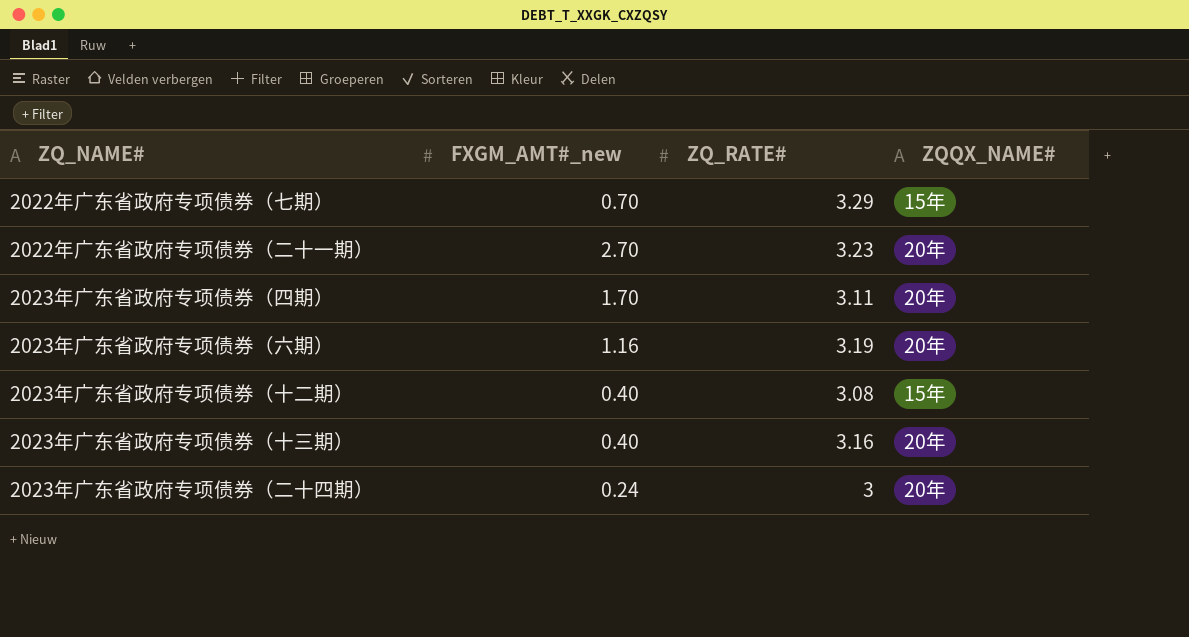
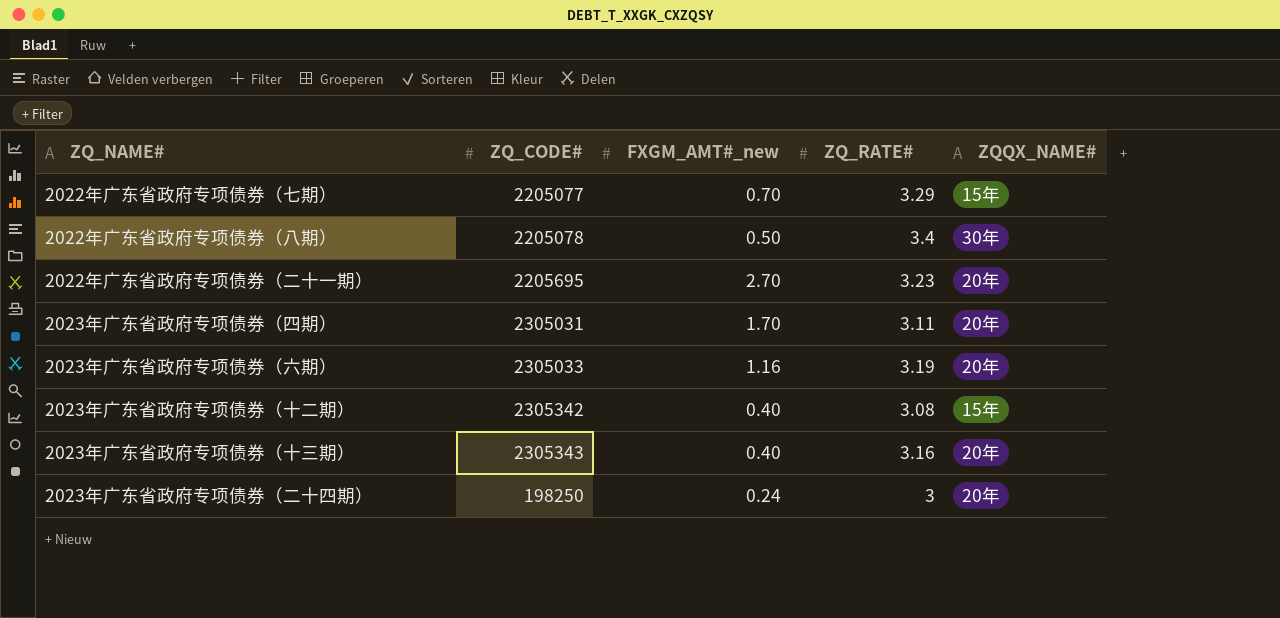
column ZQ_CODE# | position: none -> 2
row 2022年广东省政府专项债券（八期）: none -> 2205078 | 0.50 | 3.4 | 30年

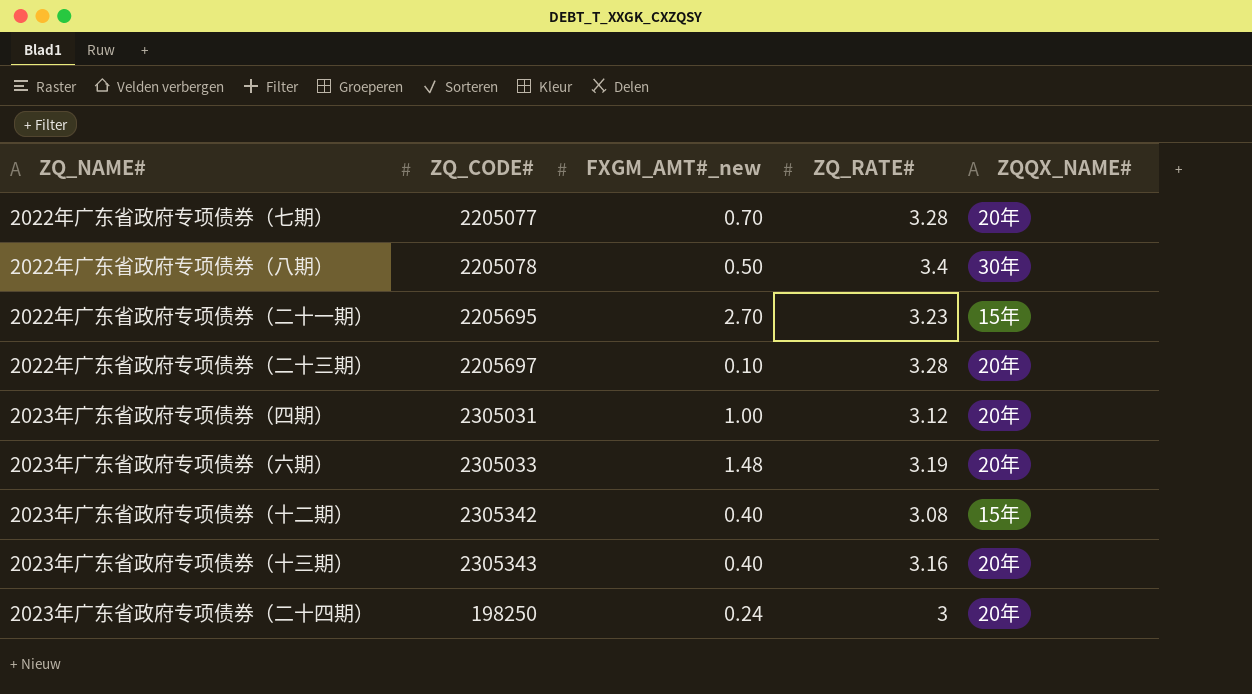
2022年广东省政府专项债券（七期） | ZQ_RATE#: 3.29 -> 3.28
2022年广东省政府专项债券（七期） | ZQQX_NAME#: 15年 -> 20年
2022年广东省政府专项债券（二十一期） | ZQQX_NAME#: 20年 -> 15年
row 2022年广东省政府专项债券（二十三期）: none -> 2205697 | 0.10 | 3.28 | 20年
2023年广东省政府专项债券（四期） | FXGM_AMT#_new: 1.70 -> 1.00
2023年广东省政府专项债券（四期） | ZQ_RATE#: 3.11 -> 3.12
2023年广东省政府专项债券（六期） | FXGM_AMT#_new: 1.16 -> 1.48

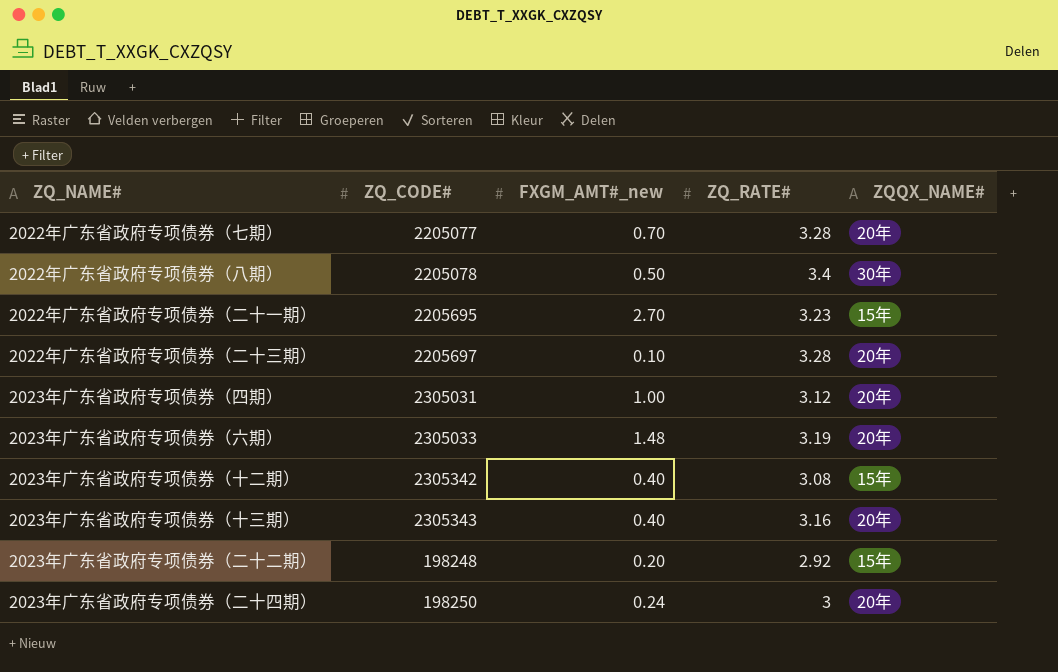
row 2023年广东省政府专项债券（二十二期）: none -> 198248 | 0.20 | 2.92 | 15年

